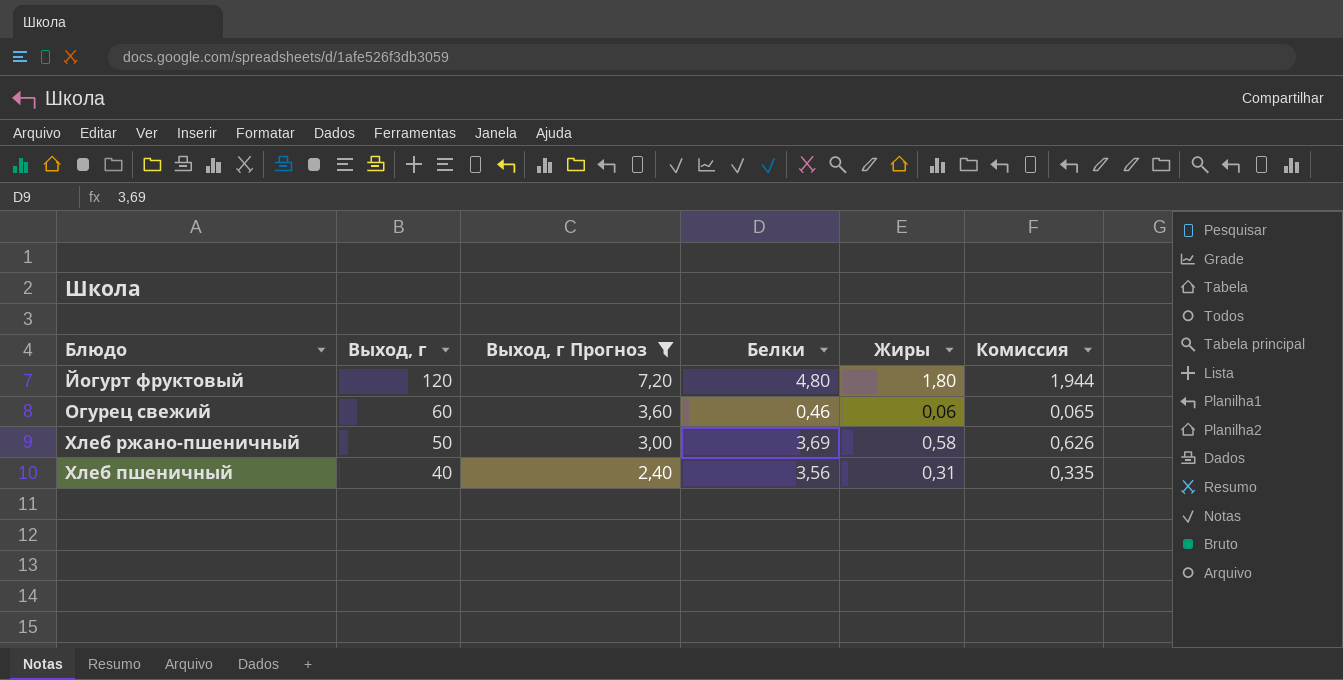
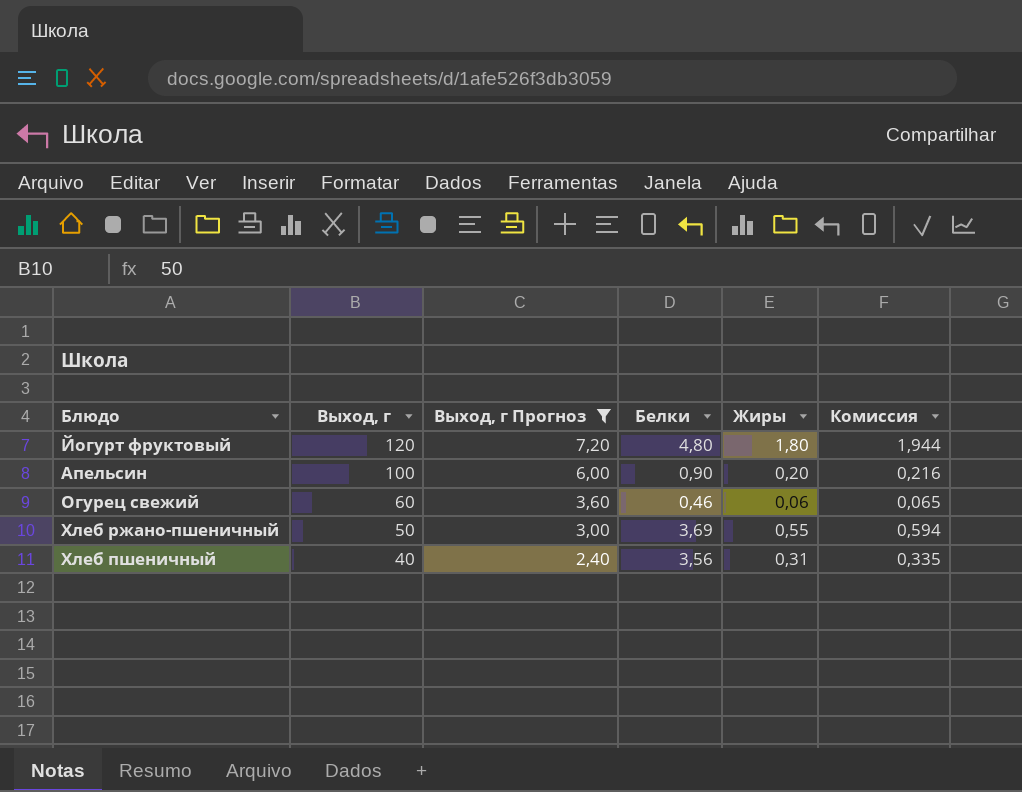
row Апельсин: none -> 100 | 6,00 | 0,90 | 0,20 | 0,216
Хлеб ржано-пшеничный | Жиры: 0,58 -> 0,55
Хлеб ржано-пшеничный | Комиссия: 0,626 -> 0,594

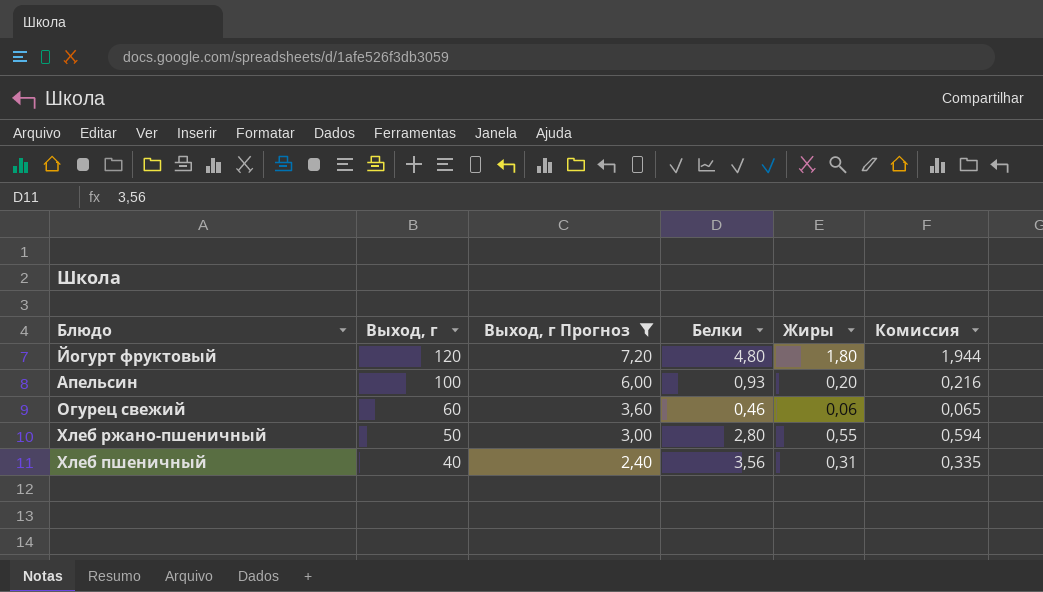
Апельсин | Белки: 0,90 -> 0,93
Хлеб ржано-пшеничный | Белки: 3,69 -> 2,80

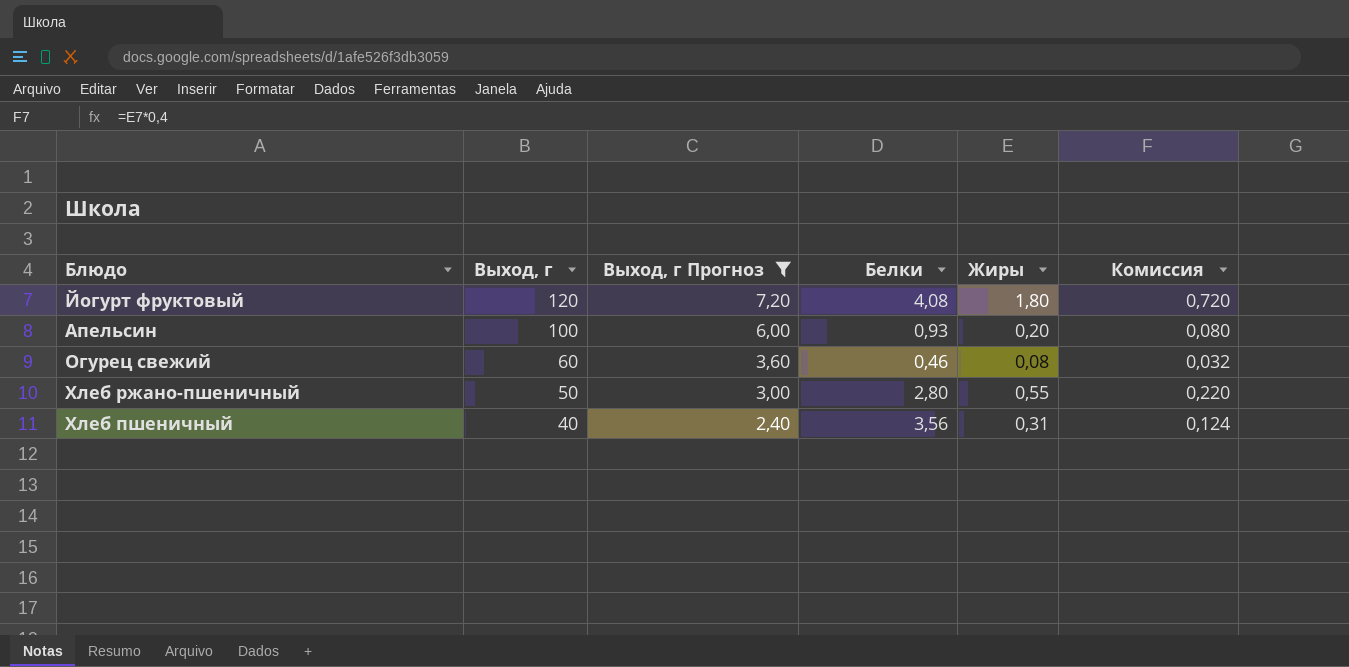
column Комиссия | formula: [Жиры] * 1,08 -> [Жиры] * 0,4
Йогурт фруктовый | Белки: 4,80 -> 4,08
Огурец свежий | Жиры: 0,06 -> 0,08

